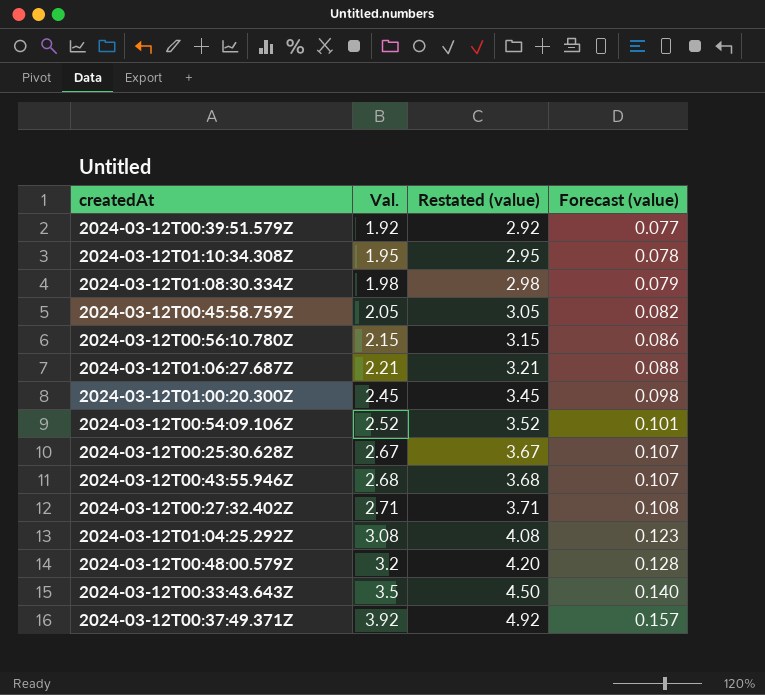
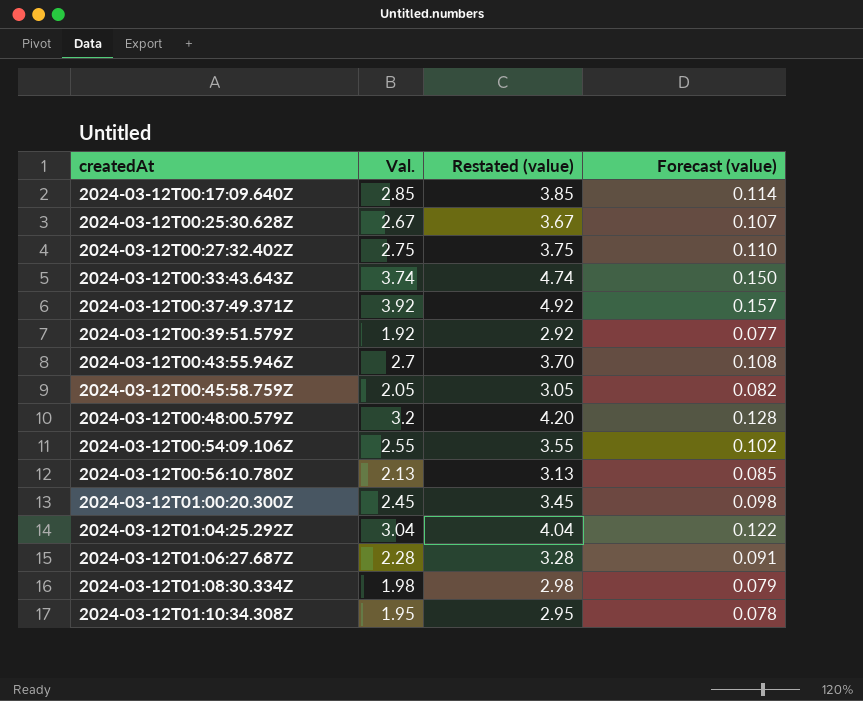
row order: Val. ascending -> createdAt ascending
row 2024-03-12T00:17:09.640Z: none -> 2.85 | 3.85 | 0.114
2024-03-12T00:27:32.402Z | Val.: 2.71 -> 2.75
2024-03-12T00:27:32.402Z | Restated (value): 3.71 -> 3.75
2024-03-12T00:27:32.402Z | Forecast (value): 0.108 -> 0.110
2024-03-12T00:33:43.643Z | Val.: 3.5 -> 3.74
2024-03-12T00:33:43.643Z | Restated (value): 4.50 -> 4.74
2024-03-12T00:33:43.643Z | Forecast (value): 0.140 -> 0.150
2024-03-12T00:43:55.946Z | Val.: 2.68 -> 2.7
2024-03-12T00:43:55.946Z | Restated (value): 3.68 -> 3.70
2024-03-12T00:43:55.946Z | Forecast (value): 0.107 -> 0.108
2024-03-12T00:54:09.106Z | Val.: 2.52 -> 2.55
2024-03-12T00:54:09.106Z | Restated (value): 3.52 -> 3.55
2024-03-12T00:54:09.106Z | Forecast (value): 0.101 -> 0.102
2024-03-12T00:56:10.780Z | Val.: 2.15 -> 2.13
2024-03-12T00:56:10.780Z | Restated (value): 3.15 -> 3.13
2024-03-12T00:56:10.780Z | Forecast (value): 0.086 -> 0.085
2024-03-12T01:04:25.292Z | Val.: 3.08 -> 3.04
2024-03-12T01:04:25.292Z | Restated (value): 4.08 -> 4.04
2024-03-12T01:04:25.292Z | Forecast (value): 0.123 -> 0.122
2024-03-12T01:06:27.687Z | Val.: 2.21 -> 2.28
2024-03-12T01:06:27.687Z | Restated (value): 3.21 -> 3.28
2024-03-12T01:06:27.687Z | Forecast (value): 0.088 -> 0.091

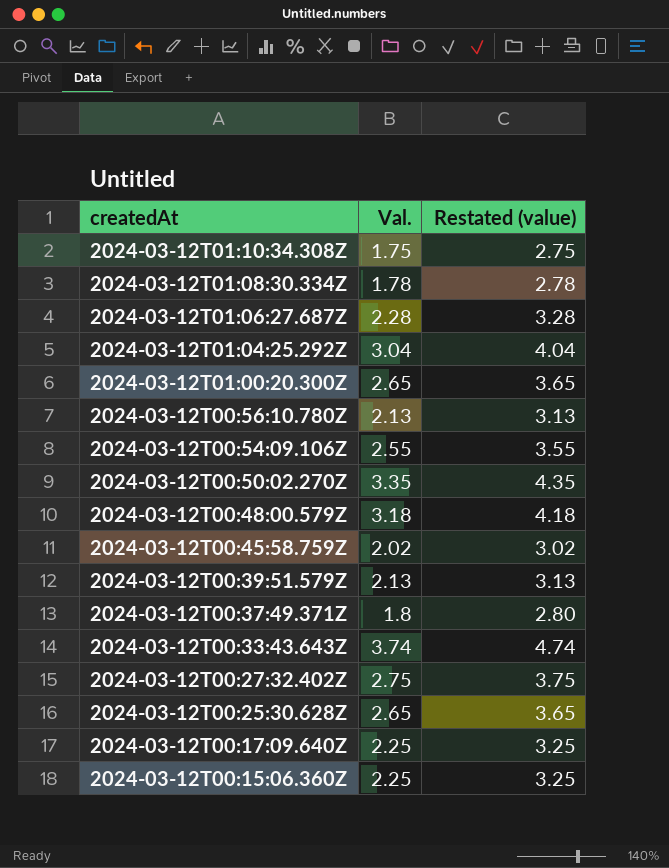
row order: createdAt ascending -> createdAt descending
column Forecast (value) | formula: [Val.] * 0.04 -> none
row 2024-03-12T00:43:55.946Z: 2.7 | 3.70 | 0.108 -> none
2024-03-12T01:10:34.308Z | Val.: 1.95 -> 1.75
2024-03-12T01:10:34.308Z | Restated (value): 2.95 -> 2.75
2024-03-12T01:08:30.334Z | Val.: 1.98 -> 1.78
2024-03-12T01:08:30.334Z | Restated (value): 2.98 -> 2.78
2024-03-12T01:00:20.300Z | Val.: 2.45 -> 2.65
2024-03-12T01:00:20.300Z | Restated (value): 3.45 -> 3.65
row 2024-03-12T00:50:02.270Z: none -> 3.35 | 4.35
2024-03-12T00:48:00.579Z | Val.: 3.2 -> 3.18
2024-03-12T00:48:00.579Z | Restated (value): 4.20 -> 4.18
2024-03-12T00:45:58.759Z | Val.: 2.05 -> 2.02
2024-03-12T00:45:58.759Z | Restated (value): 3.05 -> 3.02
2024-03-12T00:39:51.579Z | Val.: 1.92 -> 2.13
2024-03-12T00:39:51.579Z | Restated (value): 2.92 -> 3.13
2024-03-12T00:37:49.371Z | Val.: 3.92 -> 1.8
2024-03-12T00:37:49.371Z | Restated (value): 4.92 -> 2.80
2024-03-12T00:25:30.628Z | Val.: 2.67 -> 2.65
2024-03-12T00:25:30.628Z | Restated (value): 3.67 -> 3.65
2024-03-12T00:17:09.640Z | Val.: 2.85 -> 2.25
2024-03-12T00:17:09.640Z | Restated (value): 3.85 -> 3.25
row 2024-03-12T00:15:06.360Z: none -> 2.25 | 3.25

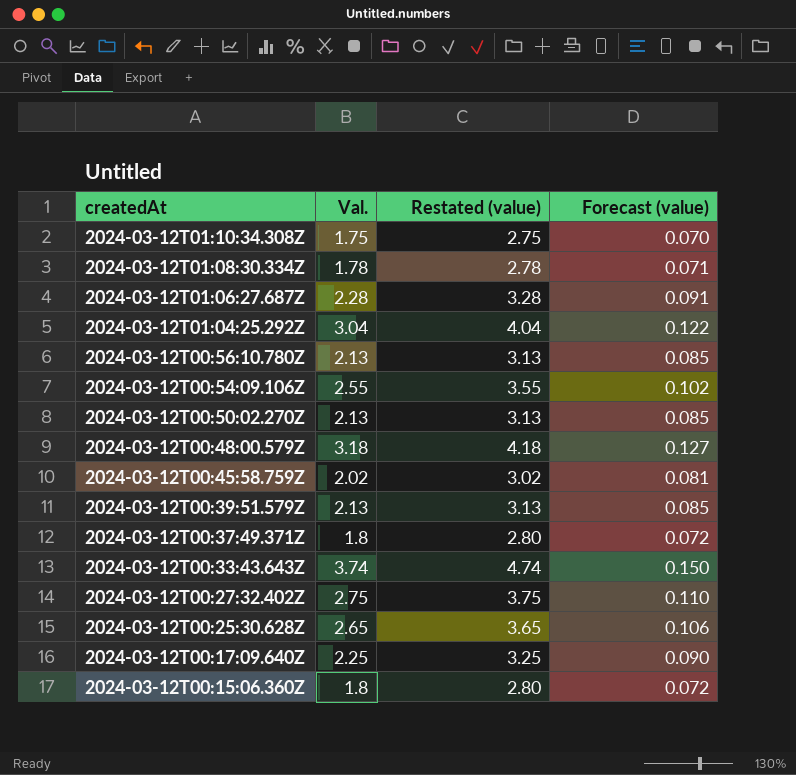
column Forecast (value) | formula: none -> [Val.] * 0.04
row 2024-03-12T01:00:20.300Z: 2.65 | 3.65 -> none
2024-03-12T00:50:02.270Z | Val.: 3.35 -> 2.13
2024-03-12T00:50:02.270Z | Restated (value): 4.35 -> 3.13
2024-03-12T00:15:06.360Z | Val.: 2.25 -> 1.8
2024-03-12T00:15:06.360Z | Restated (value): 3.25 -> 2.80

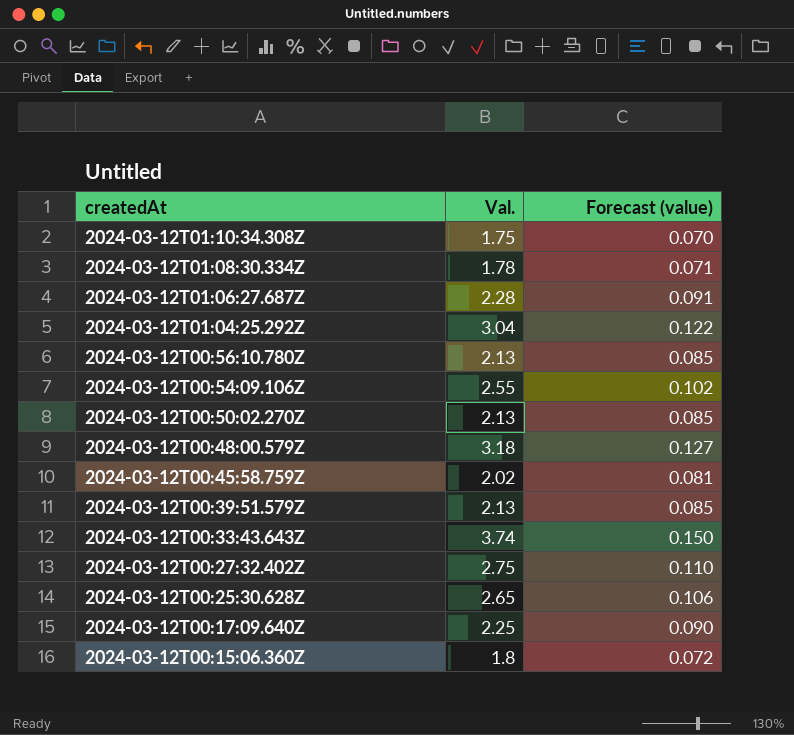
column Restated (value) | formula: [Val.] + 1 -> none
row 2024-03-12T00:37:49.371Z: 1.8 | 2.80 | 0.072 -> none

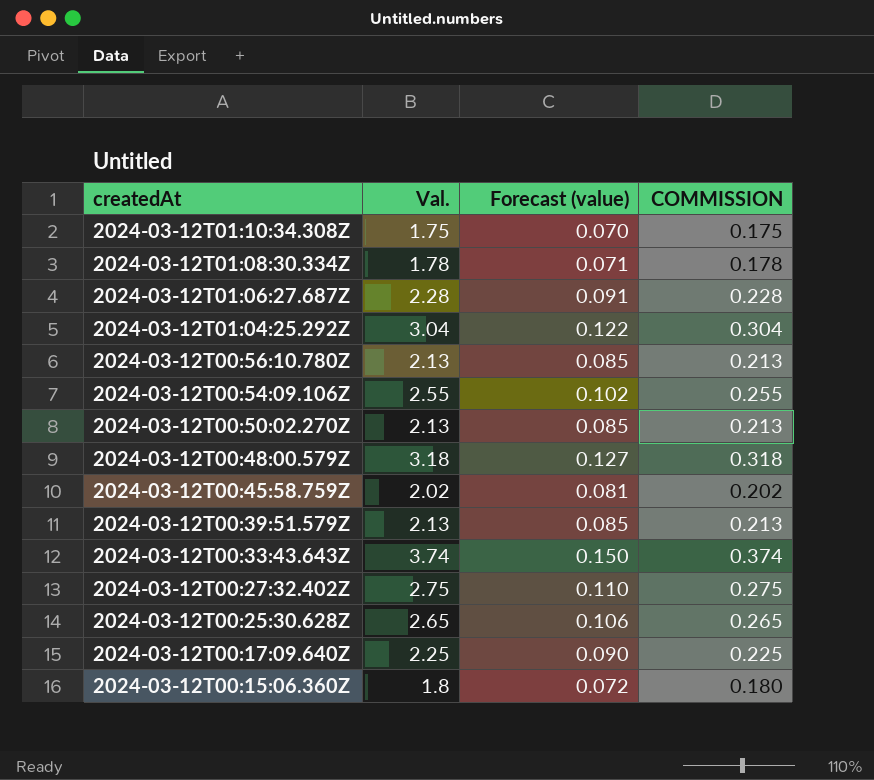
column COMMISSION | formula: none -> [Val.] * 0.1

